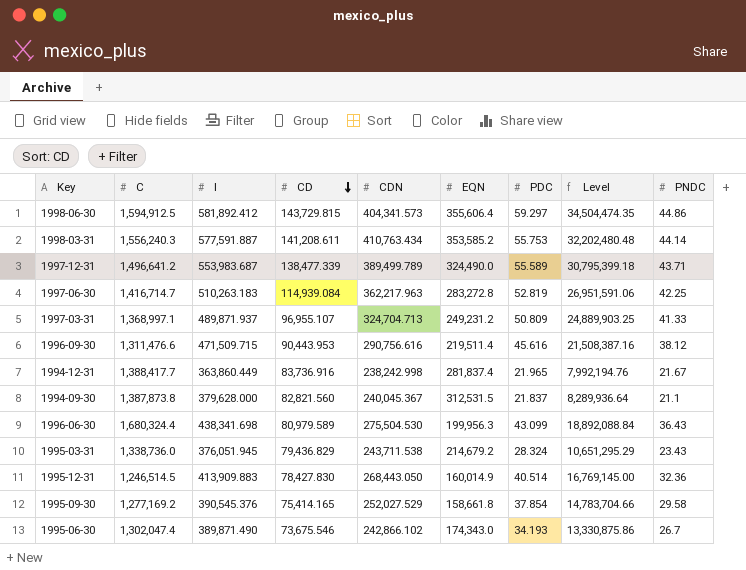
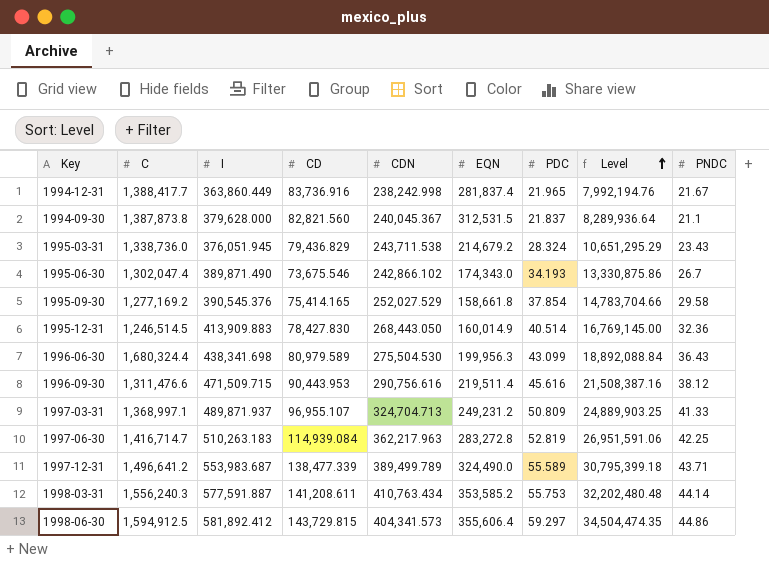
row order: CD descending -> Level ascending

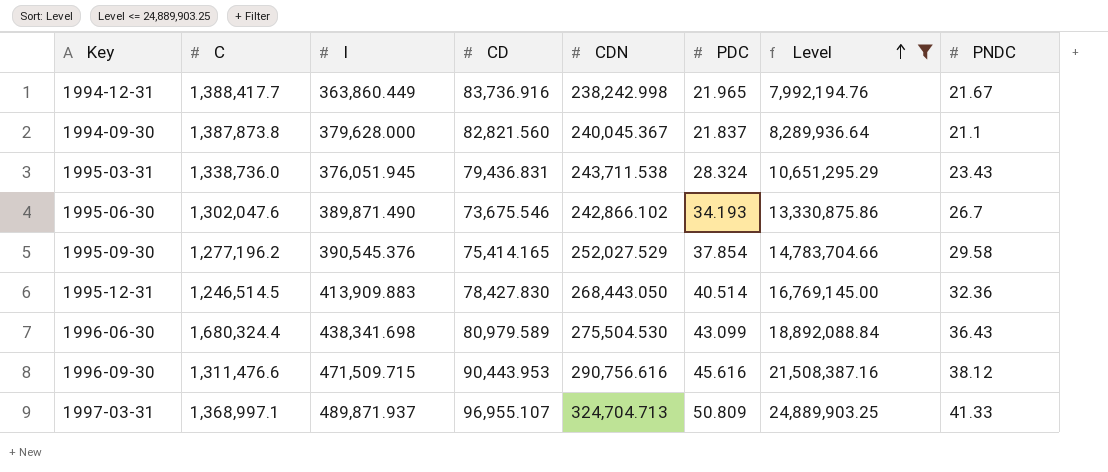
filter: none -> Level <= 24,889,903.25
column EQN | position: 6 -> none
1995-03-31 | CD: 79,436.829 -> 79,436.831
1995-06-30 | C: 1,302,047.4 -> 1,302,047.6
1995-09-30 | C: 1,277,169.2 -> 1,277,196.2

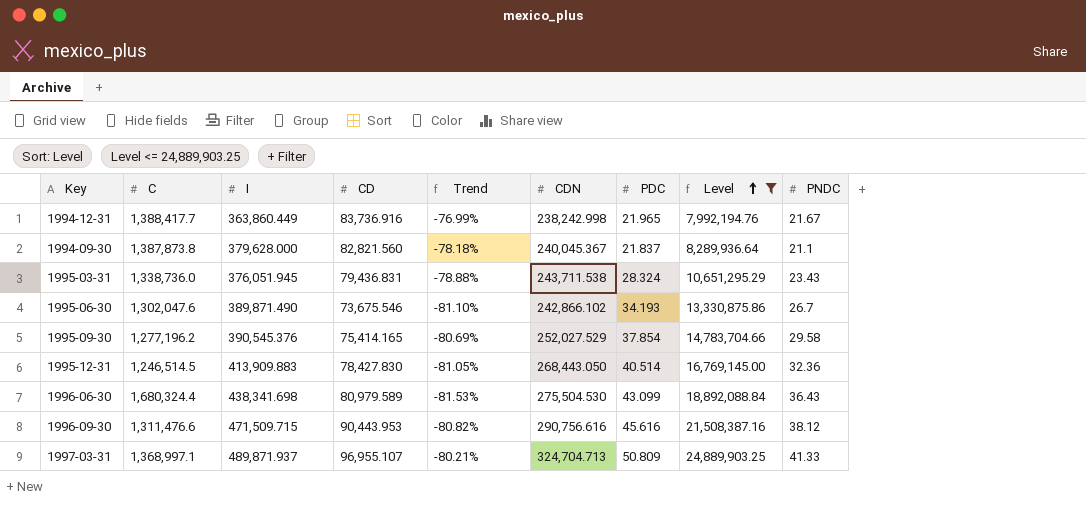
column Trend | formula: none -> ([CD] - [I]) / [I]

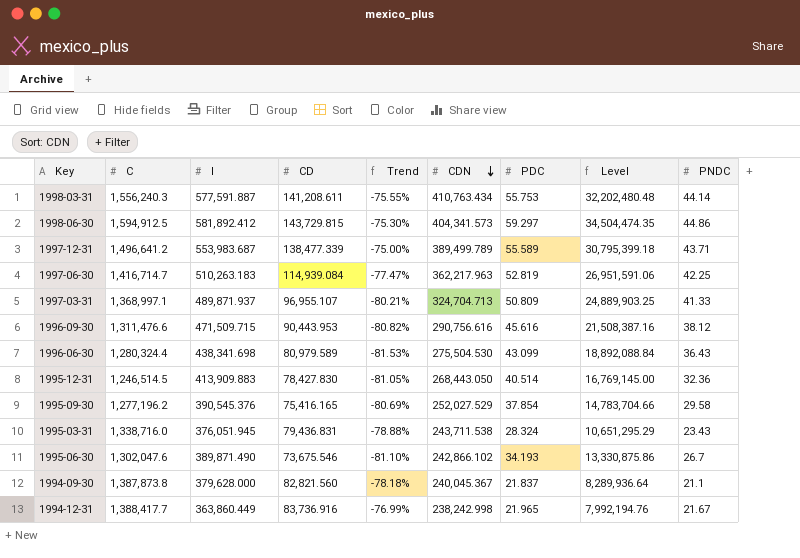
filter: Level <= 24,889,903.25 -> none
row order: Level ascending -> CDN descending
1996-06-30 | C: 1,680,324.4 -> 1,280,324.4
1995-09-30 | CD: 75,414.165 -> 75,416.165
1995-03-31 | C: 1,338,736.0 -> 1,338,716.0

